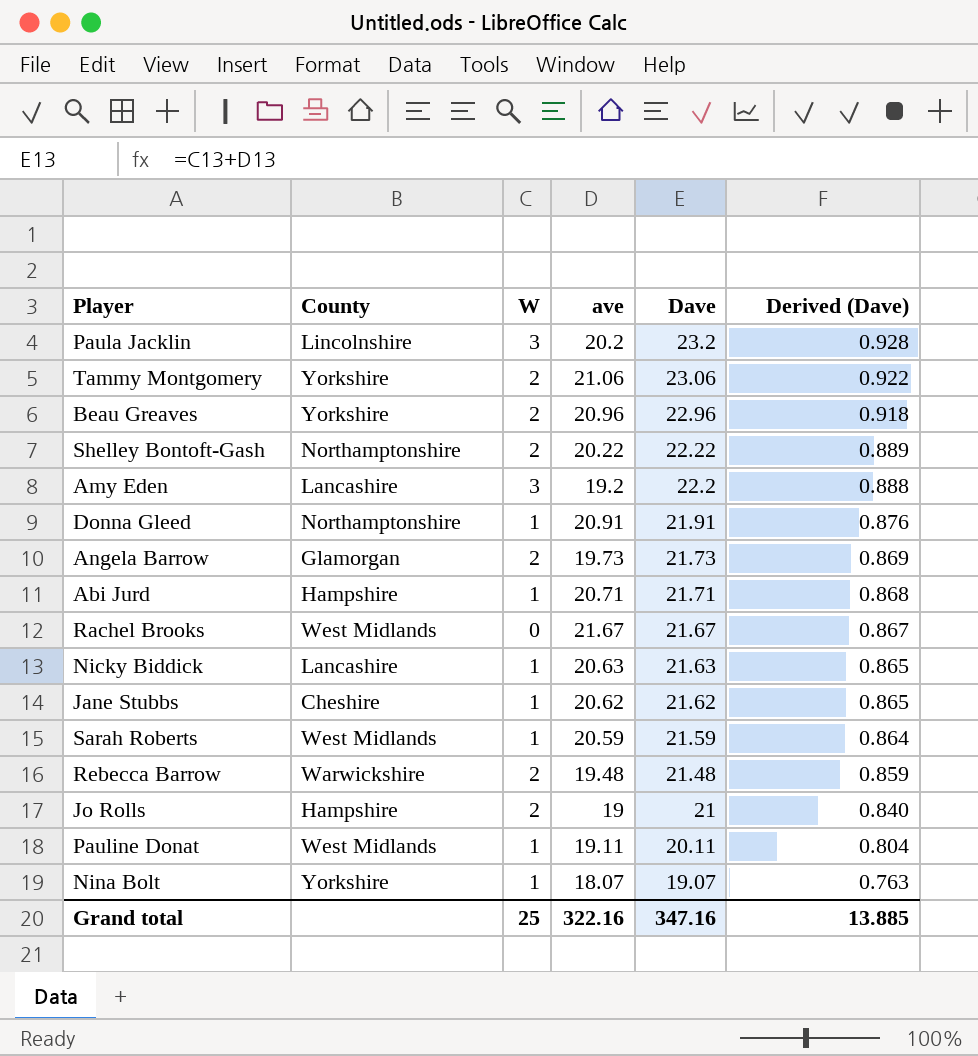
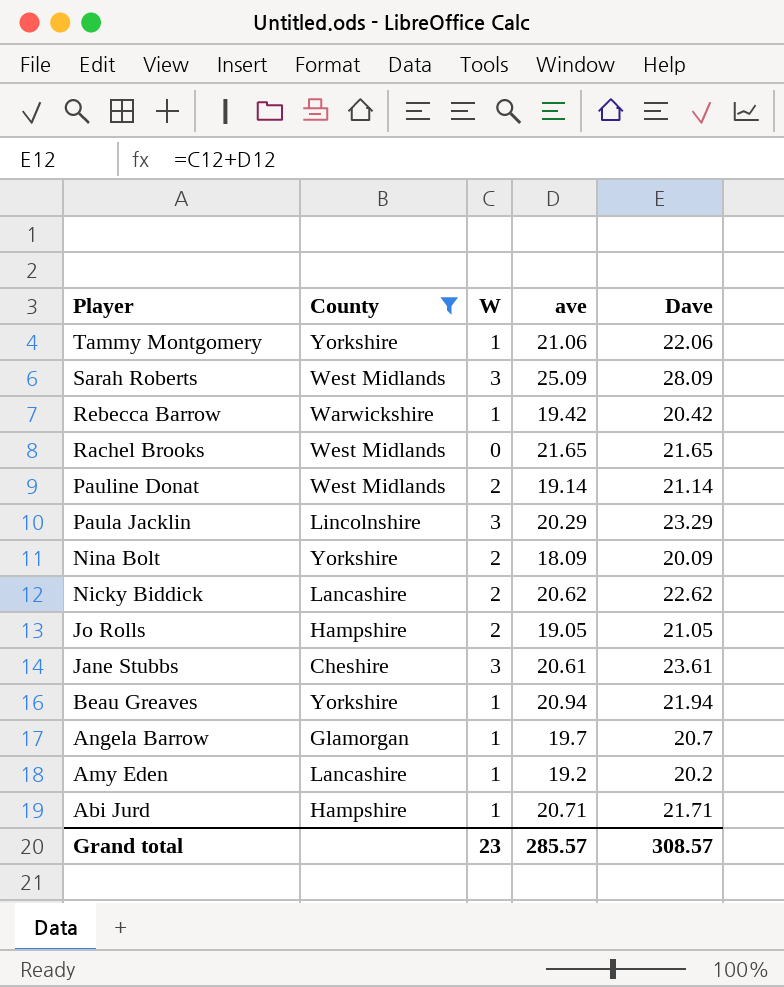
filter: none -> County != Northamptonshire
row order: Dave descending -> Player descending
column Derived (Dave) | formula: [Dave] * 0.04 -> none
Tammy Montgomery | W: 2 -> 1
Tammy Montgomery | Dave: 23.06 -> 22.06
Sarah Roberts | W: 1 -> 3
Sarah Roberts | ave: 20.59 -> 25.09
Sarah Roberts | Dave: 21.59 -> 28.09
Rebecca Barrow | W: 2 -> 1
Rebecca Barrow | ave: 19.48 -> 19.42
Rebecca Barrow | Dave: 21.48 -> 20.42
Rachel Brooks | ave: 21.67 -> 21.65
Rachel Brooks | Dave: 21.67 -> 21.65
Pauline Donat | W: 1 -> 2
Pauline Donat | ave: 19.11 -> 19.14
Pauline Donat | Dave: 20.11 -> 21.14
Paula Jacklin | ave: 20.2 -> 20.29
Paula Jacklin | Dave: 23.2 -> 23.29
Nina Bolt | W: 1 -> 2
Nina Bolt | ave: 18.07 -> 18.09
Nina Bolt | Dave: 19.07 -> 20.09
Nicky Biddick | W: 1 -> 2
Nicky Biddick | ave: 20.63 -> 20.62
Nicky Biddick | Dave: 21.63 -> 22.62
Jo Rolls | ave: 19 -> 19.05
Jo Rolls | Dave: 21 -> 21.05
Jane Stubbs | W: 1 -> 3
Jane Stubbs | ave: 20.62 -> 20.61
Jane Stubbs | Dave: 21.62 -> 23.61
Beau Greaves | W: 2 -> 1
Beau Greaves | ave: 20.96 -> 20.94
Beau Greaves | Dave: 22.96 -> 21.94
Angela Barrow | W: 2 -> 1
Angela Barrow | ave: 19.73 -> 19.7
Angela Barrow | Dave: 21.73 -> 20.7
Amy Eden | W: 3 -> 1
Amy Eden | Dave: 22.2 -> 20.2
Grand total | W: 25 -> 23
Grand total | ave: 322.16 -> 285.57
Grand total | Dave: 347.16 -> 308.57

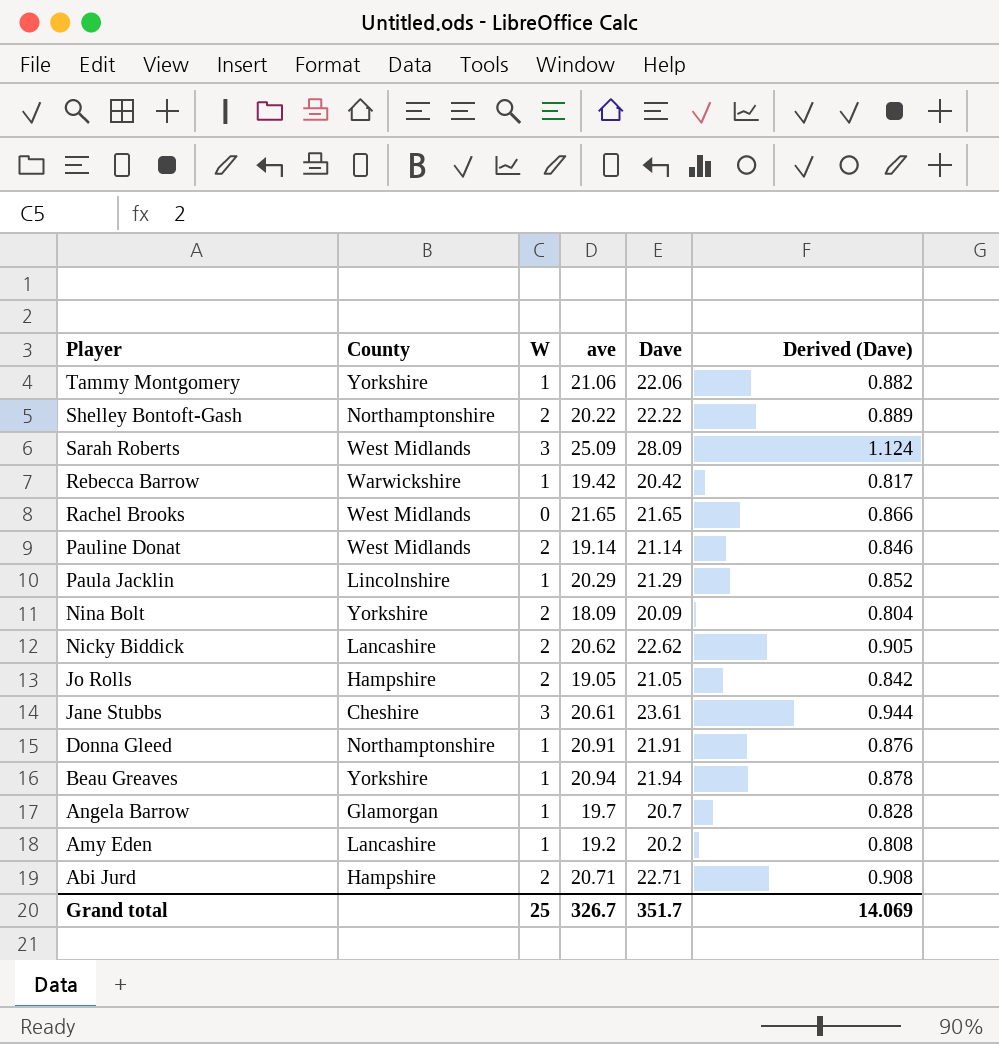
filter: County != Northamptonshire -> none
column Derived (Dave) | formula: none -> [Dave] * 0.04
Paula Jacklin | W: 3 -> 1
Paula Jacklin | Dave: 23.29 -> 21.29
Abi Jurd | W: 1 -> 2
Abi Jurd | Dave: 21.71 -> 22.71
Grand total | W: 23 -> 25
Grand total | ave: 285.57 -> 326.7
Grand total | Dave: 308.57 -> 351.7

